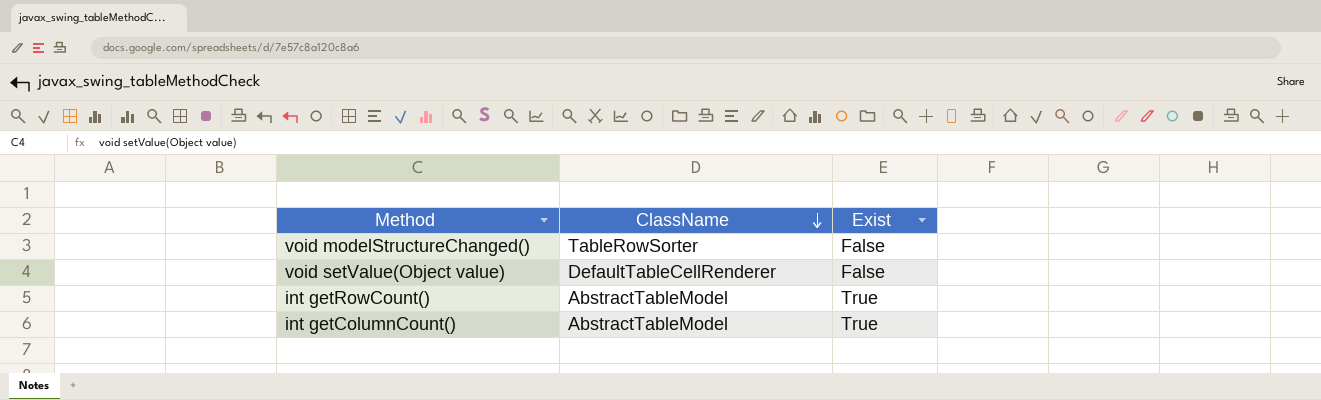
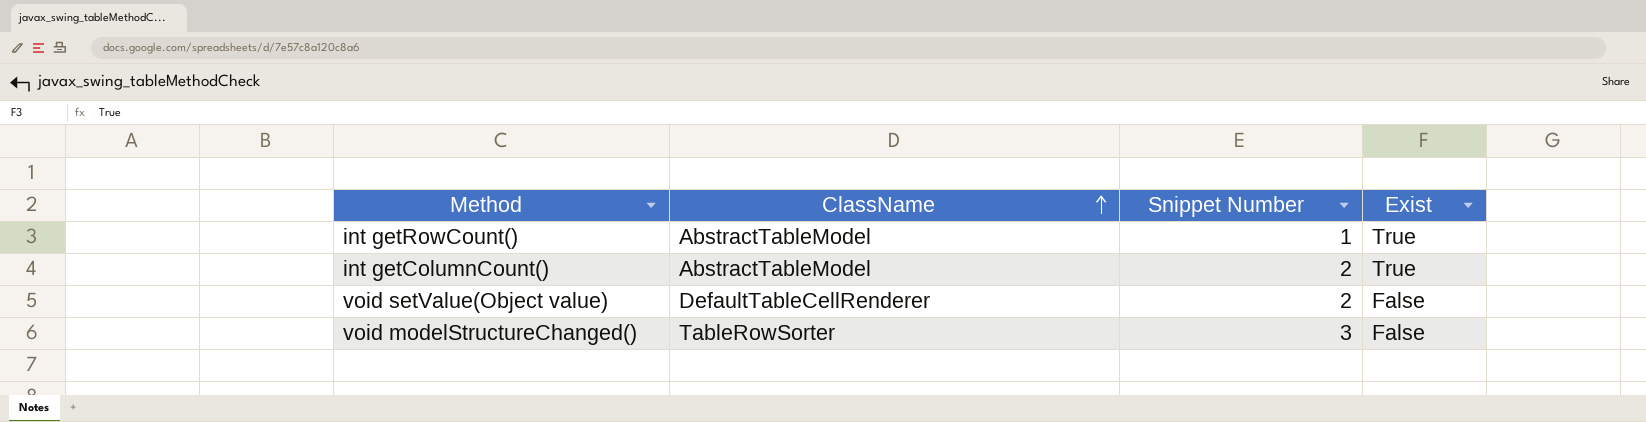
row order: ClassName descending -> ClassName ascending
column Snippet Number | position: none -> 3

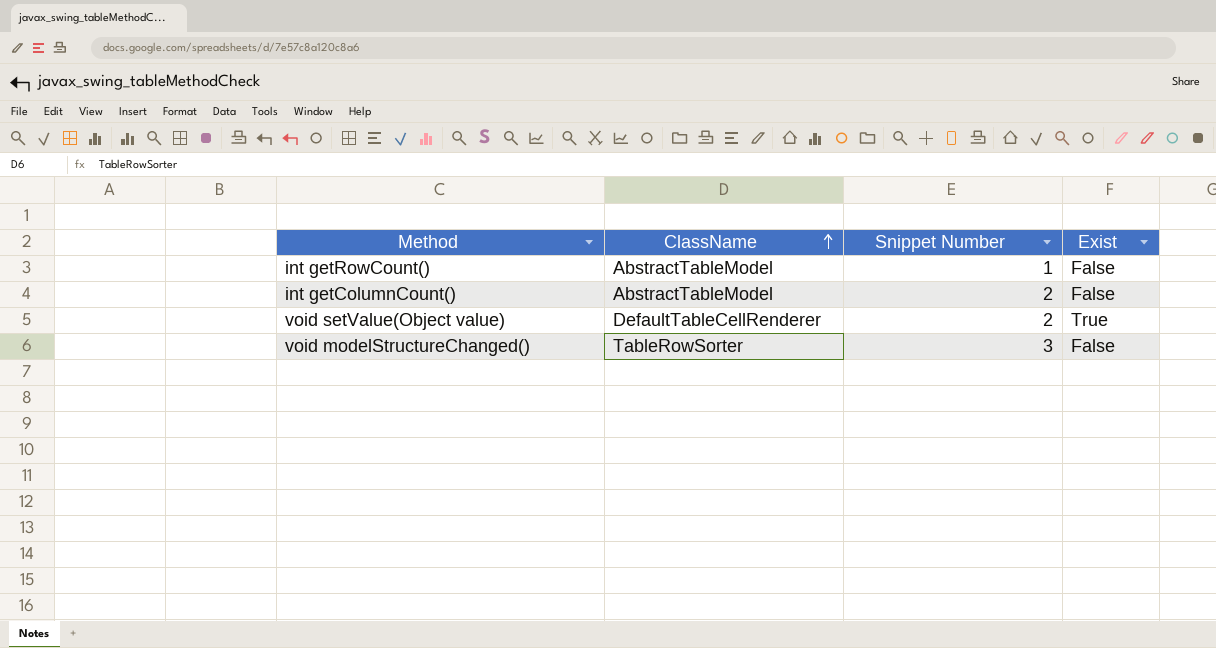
int getRowCount() | Exist: True -> False
int getColumnCount() | Exist: True -> False
void setValue(Object value) | Exist: False -> True

